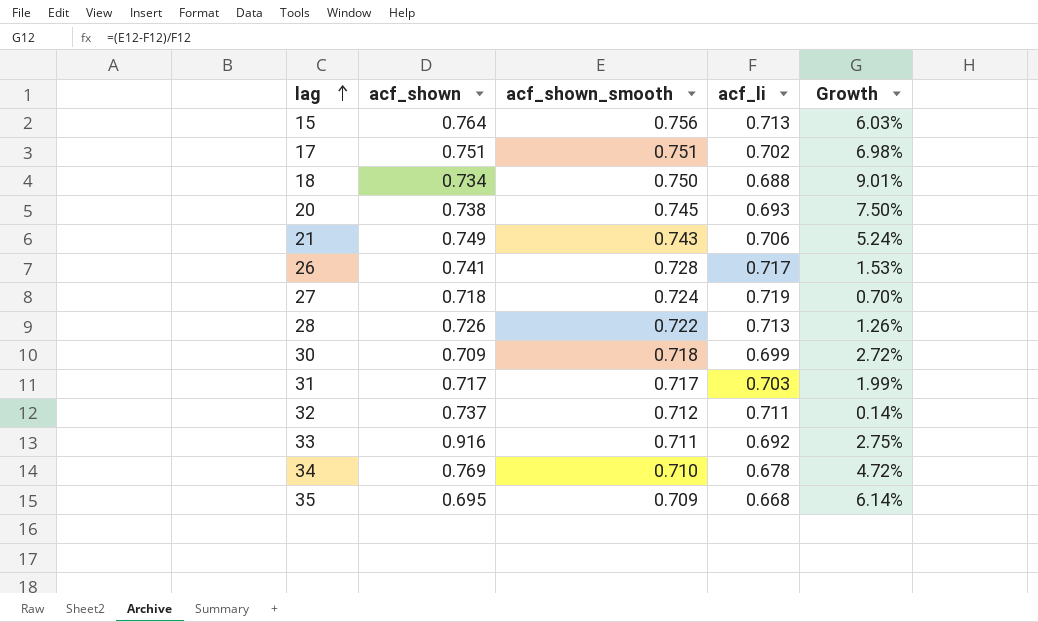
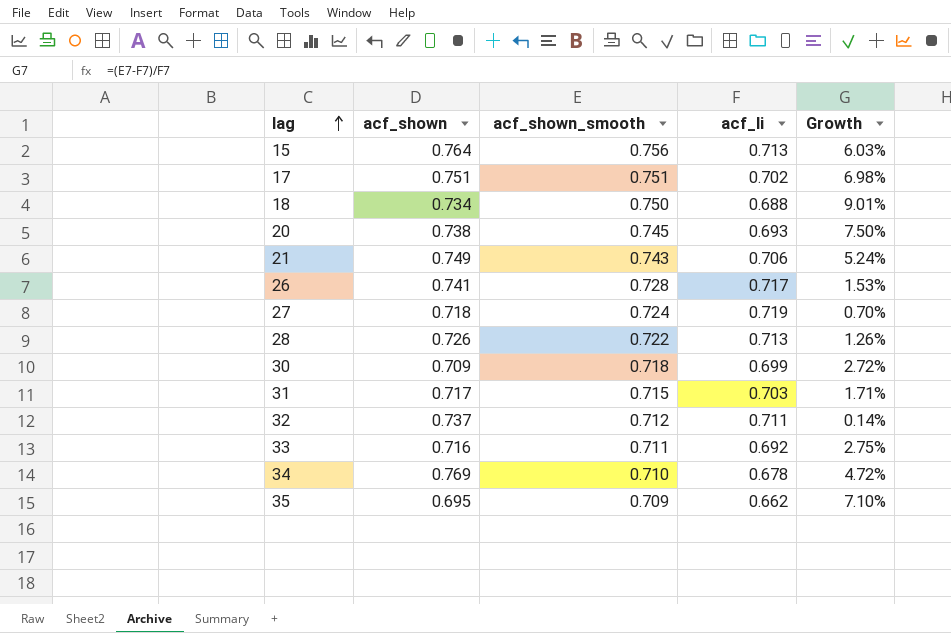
31 | acf_shown_smooth: 0.717 -> 0.715
31 | Growth: 1.99% -> 1.71%
33 | acf_shown: 0.916 -> 0.716
35 | acf_li: 0.668 -> 0.662
35 | Growth: 6.14% -> 7.10%

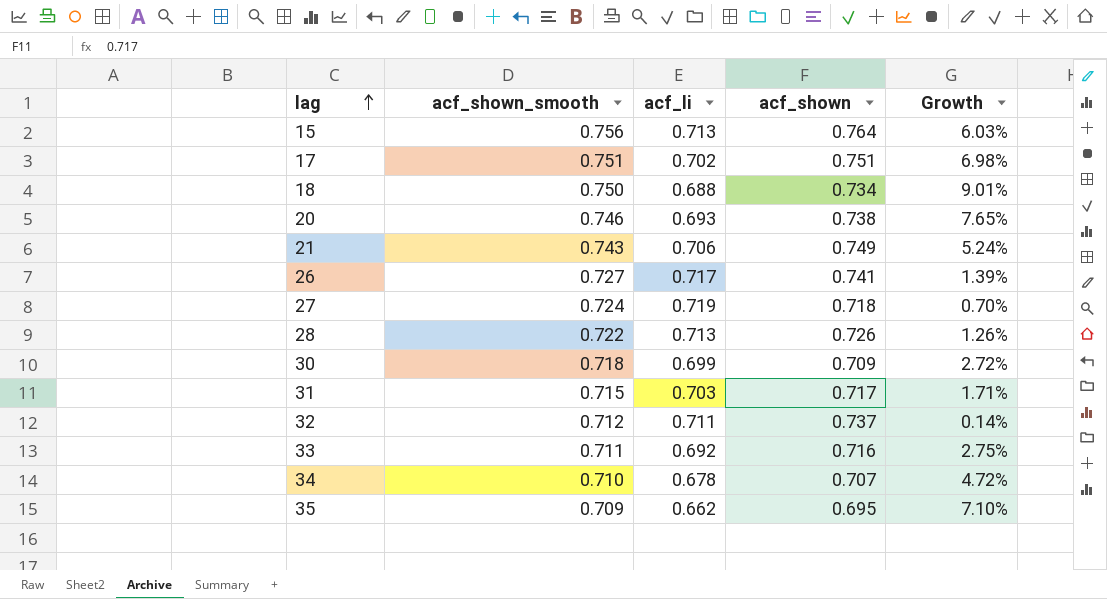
column acf_shown | position: 2 -> 4
20 | acf_shown_smooth: 0.745 -> 0.746
20 | Growth: 7.50% -> 7.65%
26 | acf_shown_smooth: 0.728 -> 0.727
26 | Growth: 1.53% -> 1.39%
34 | acf_shown: 0.769 -> 0.707

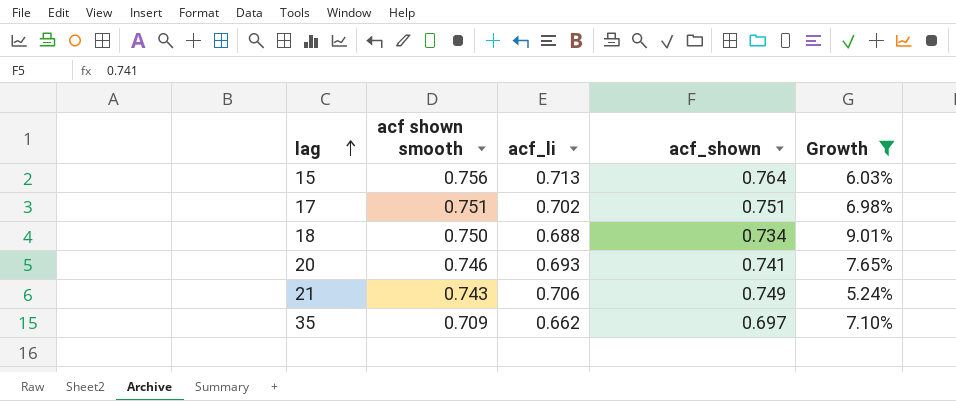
filter: none -> Growth >= 5.24%
column name: acf_shown_smooth -> acf shown smooth
20 | acf_shown: 0.738 -> 0.741
35 | acf_shown: 0.695 -> 0.697

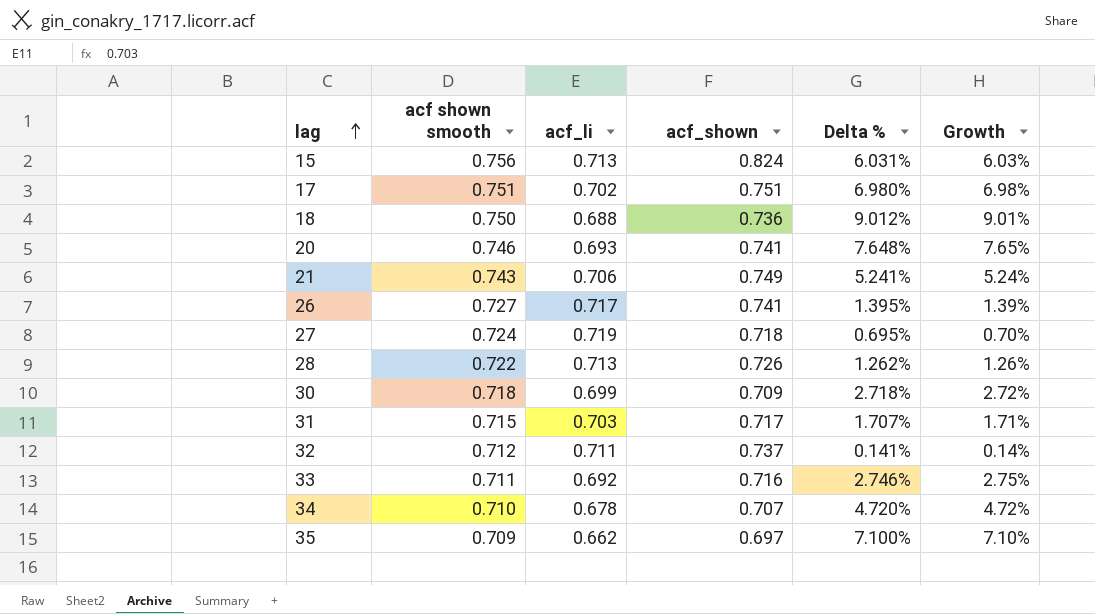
filter: Growth >= 5.24% -> none
column Delta % | formula: none -> ([acf shown smooth] - [acf_li]) / [acf_li]
15 | acf_shown: 0.764 -> 0.824
18 | acf_shown: 0.734 -> 0.736

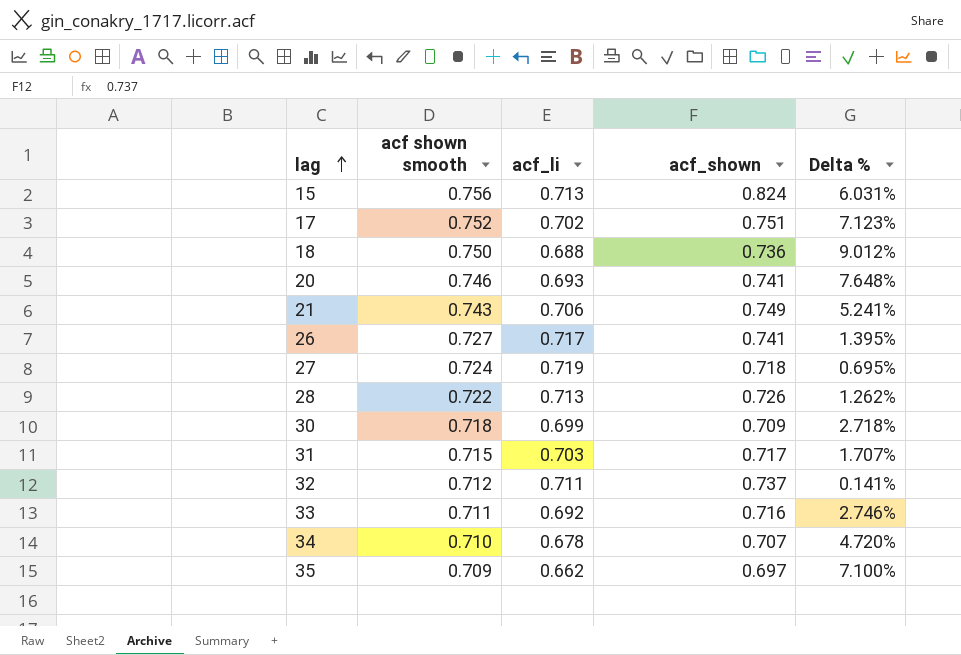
column Growth | formula: ([acf shown smooth] - [acf_li]) / [acf_li] -> none
17 | acf shown smooth: 0.751 -> 0.752
17 | Delta %: 6.980% -> 7.123%

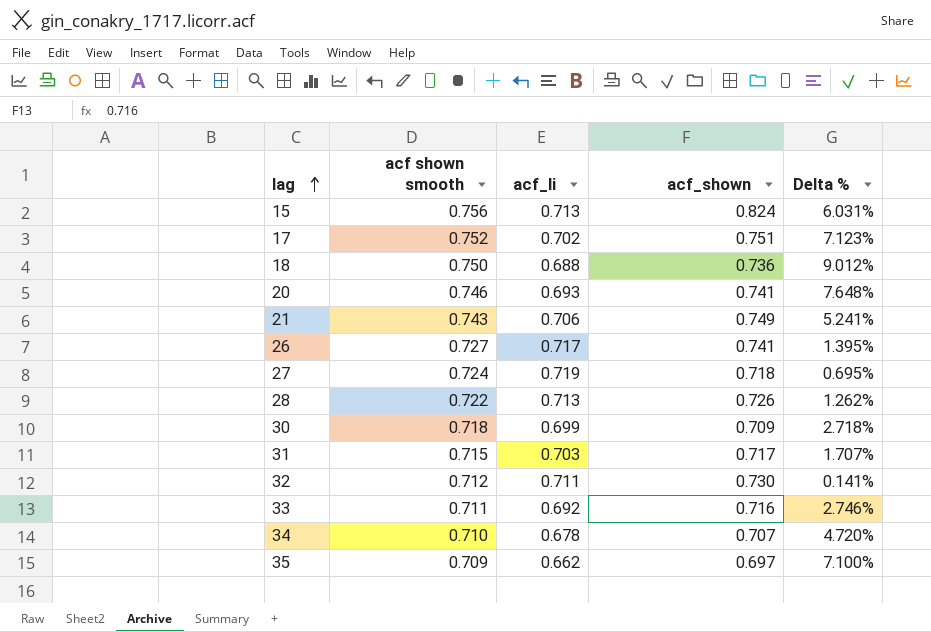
32 | acf_shown: 0.737 -> 0.730

